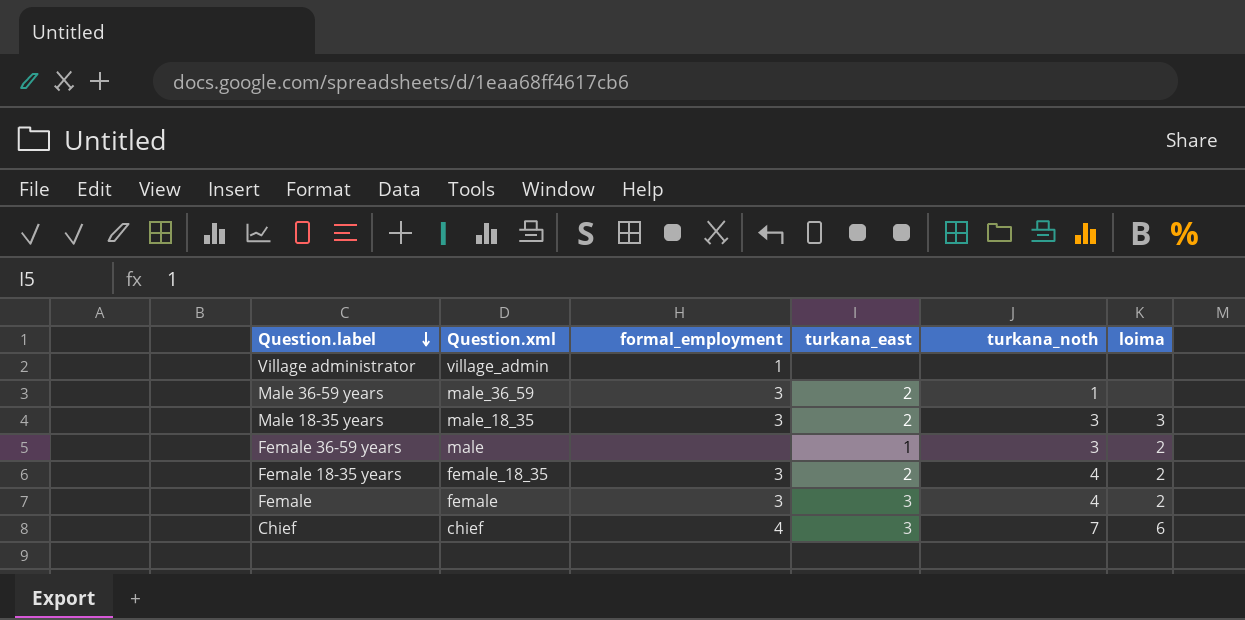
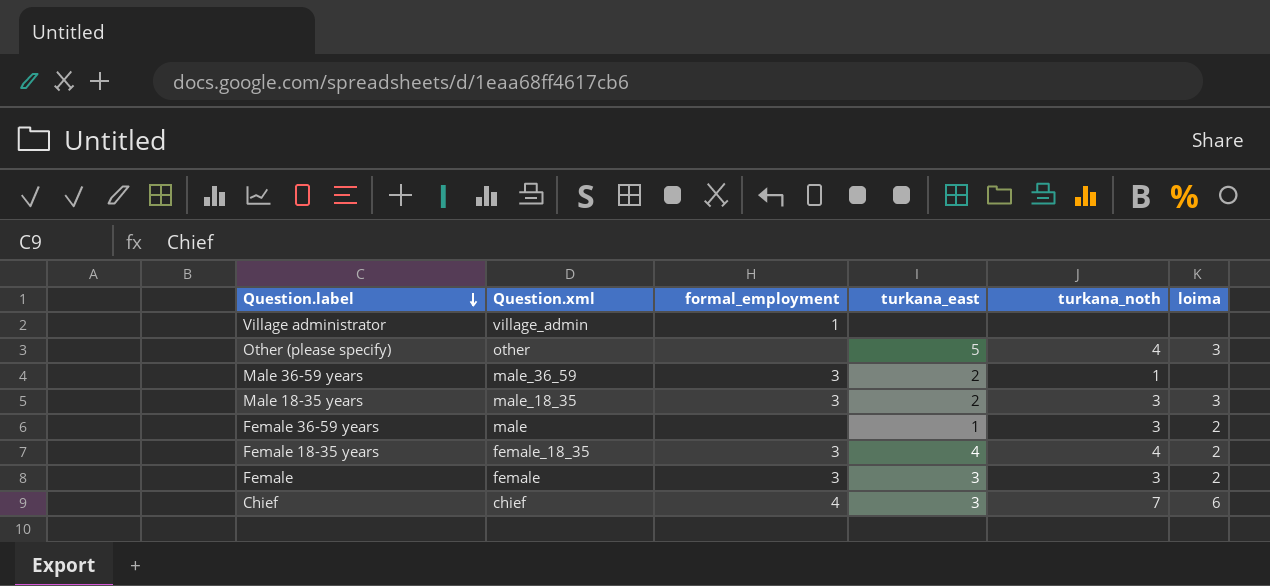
row Other (please specify): none -> other | none | 5 | 4 | 3
Female 18-35 years | turkana_east: 2 -> 4
Female | turkana_noth: 4 -> 3

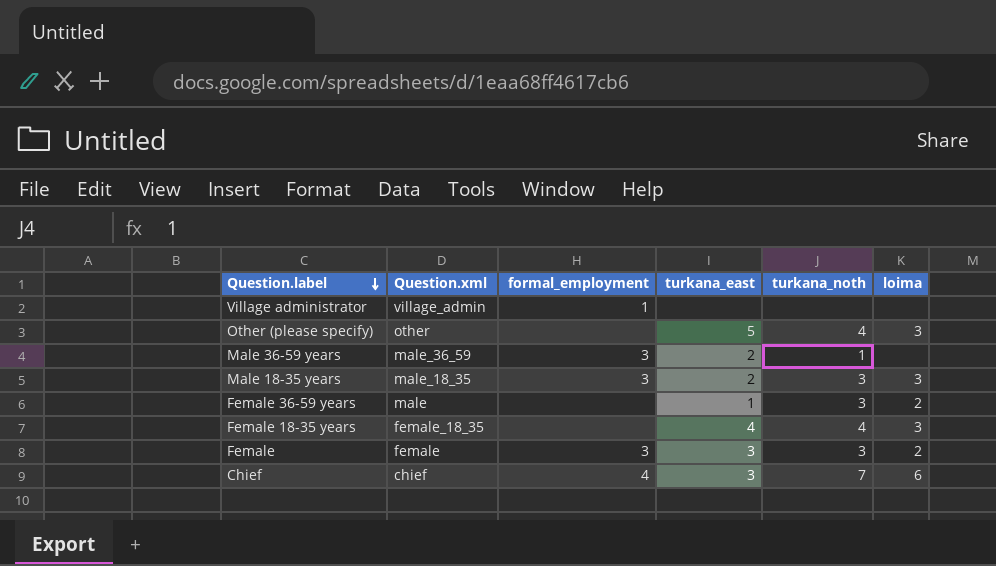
Female 18-35 years | formal_employment: 3 -> none
Female 18-35 years | loima: 2 -> 3

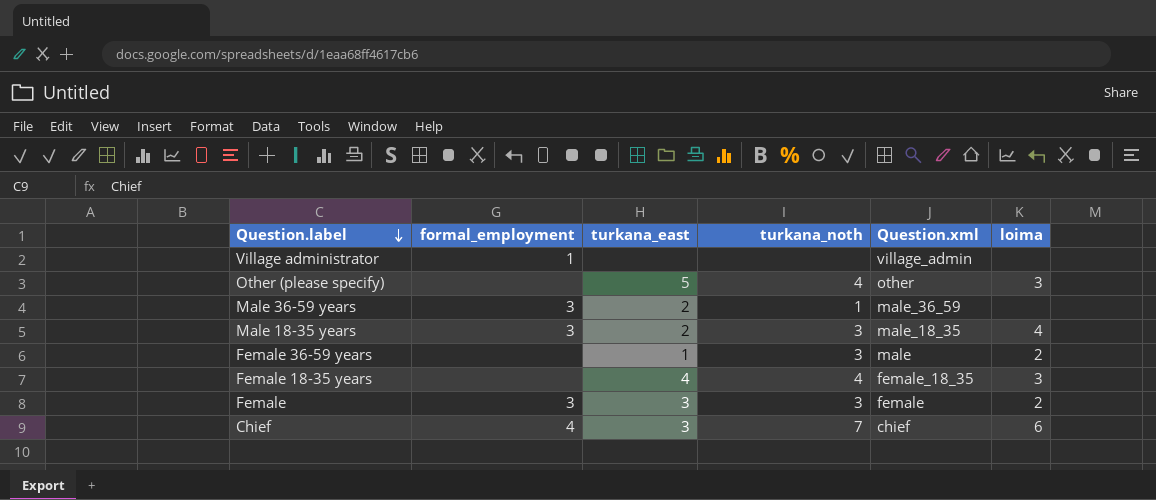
column Question.xml | position: 2 -> 5
Male 18-35 years | loima: 3 -> 4

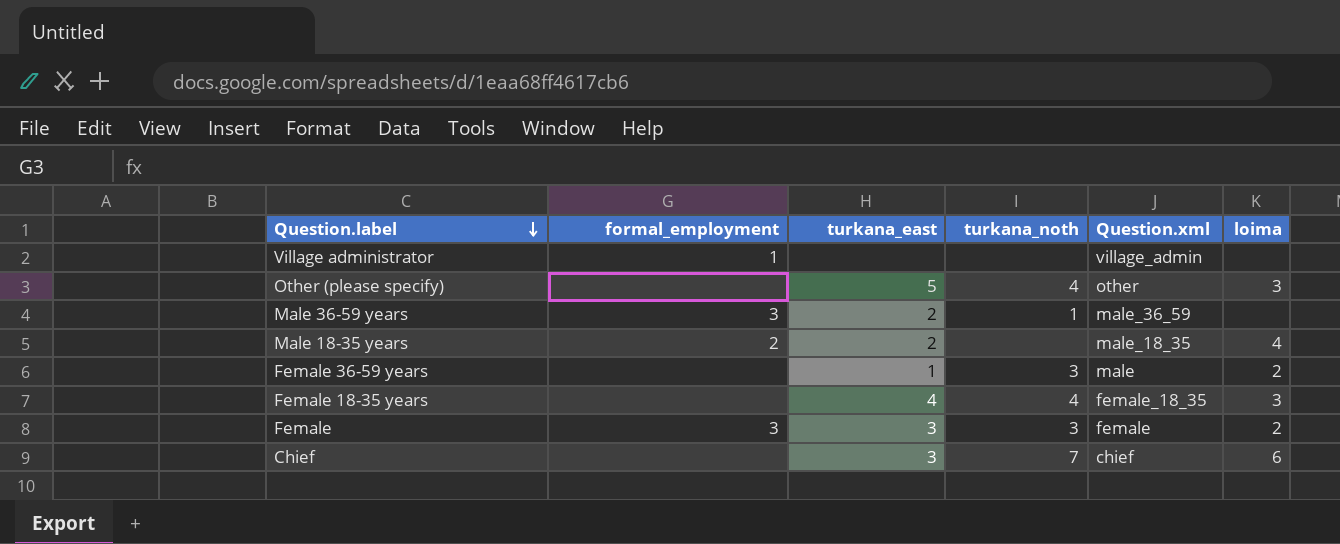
Male 18-35 years | formal_employment: 3 -> 2
Male 18-35 years | turkana_noth: 3 -> none
Chief | formal_employment: 4 -> none

